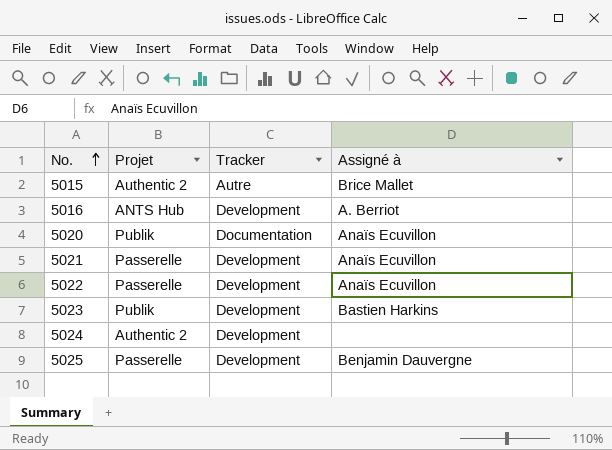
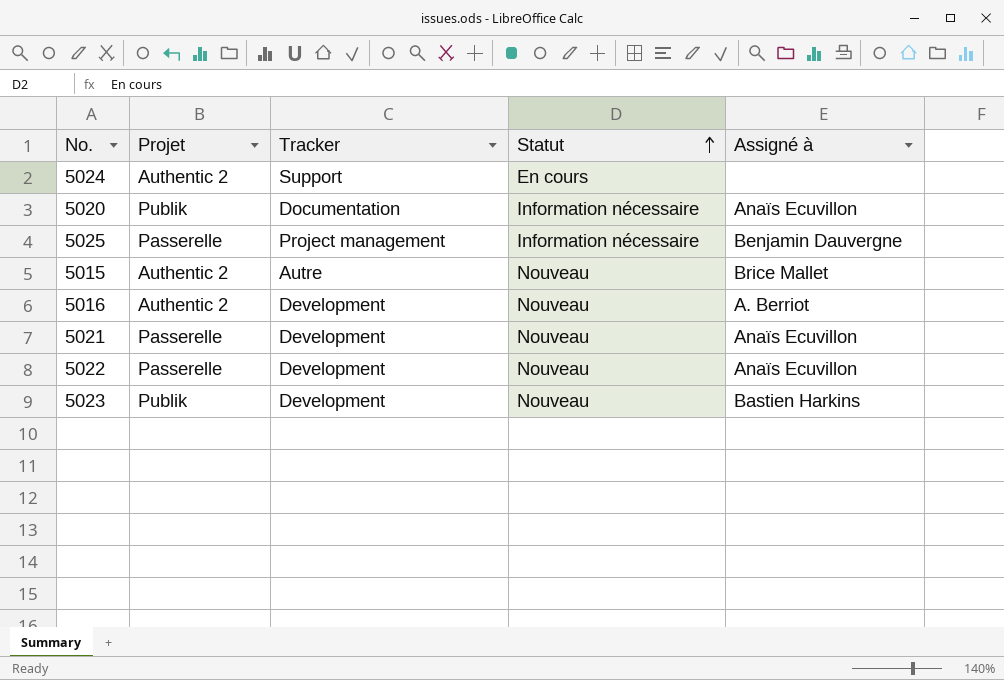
row order: No. ascending -> Statut ascending
column Statut | position: none -> 4
5024 | Tracker: Development -> Support
5025 | Tracker: Development -> Project management
5016 | Projet: ANTS Hub -> Authentic 2

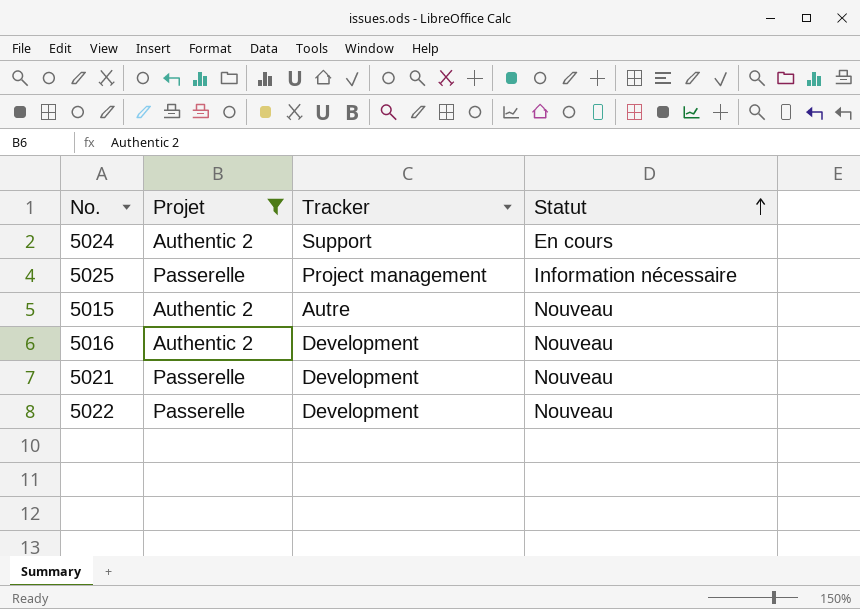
filter: none -> Projet != Publik
column Assigné à | position: 5 -> none

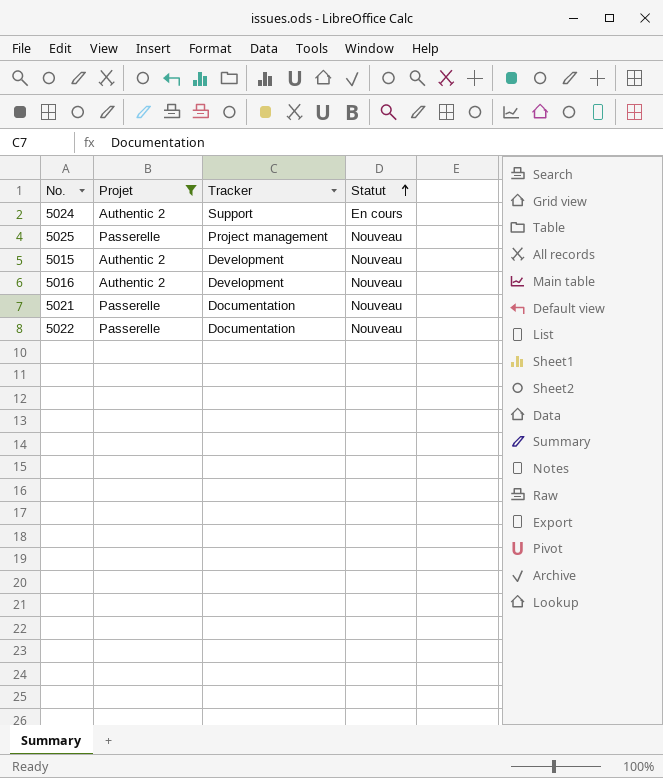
5025 | Statut: Information nécessaire -> Nouveau
5015 | Tracker: Autre -> Development
5021 | Tracker: Development -> Documentation
5022 | Tracker: Development -> Documentation

